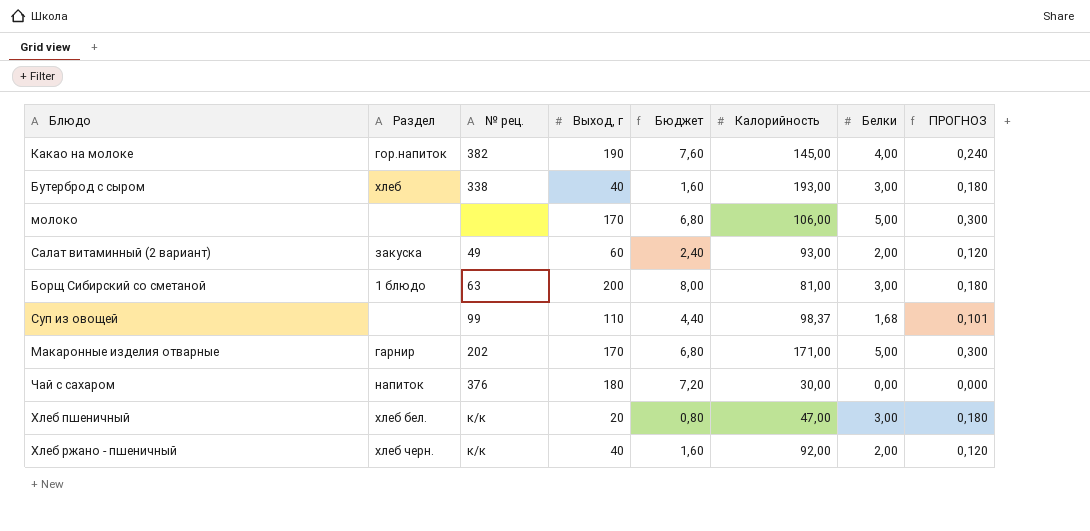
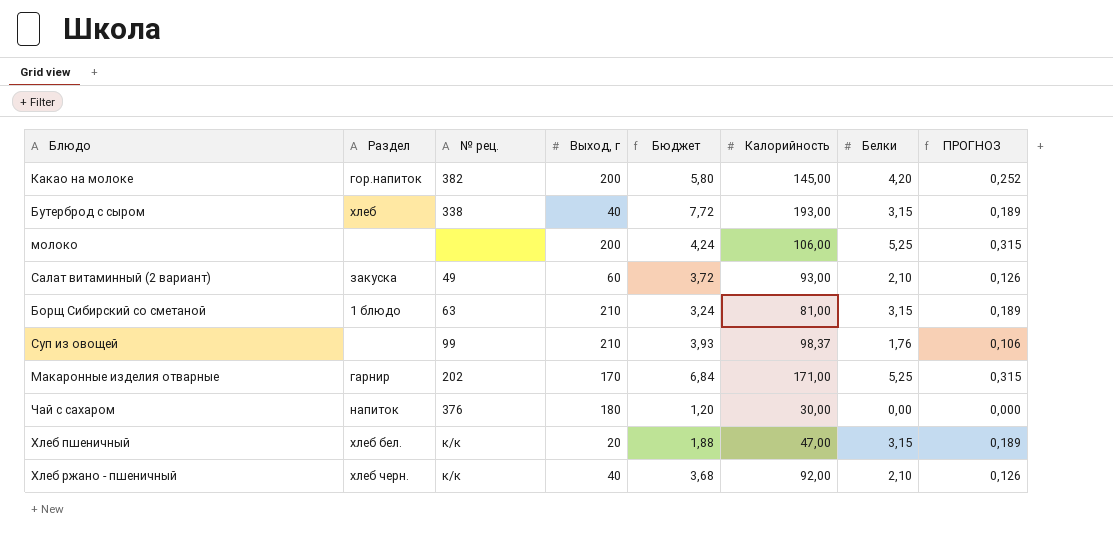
column Бюджет | formula: [Выход, г] * 0,04 -> [Калорийность] * 0,04
Какао на молоке | Выход, г: 190 -> 200
Какао на молоке | Белки: 4,00 -> 4,20
Какао на молоке | ПРОГНОЗ: 0,240 -> 0,252
Бутерброд с сыром | Белки: 3,00 -> 3,15
Бутерброд с сыром | ПРОГНОЗ: 0,180 -> 0,189
молоко | Выход, г: 170 -> 200
молоко | Белки: 5,00 -> 5,25
молоко | ПРОГНОЗ: 0,300 -> 0,315
Салат витаминный (2 вариант) | Белки: 2,00 -> 2,10
Салат витаминный (2 вариант) | ПРОГНОЗ: 0,120 -> 0,126
Борщ Сибирский со сметаной | Выход, г: 200 -> 210
Борщ Сибирский со сметаной | Белки: 3,00 -> 3,15
Борщ Сибирский со сметаной | ПРОГНОЗ: 0,180 -> 0,189
Суп из овощей | Выход, г: 110 -> 210
Суп из овощей | Белки: 1,68 -> 1,76
Суп из овощей | ПРОГНОЗ: 0,101 -> 0,106
Макаронные изделия отварные | Белки: 5,00 -> 5,25
Макаронные изделия отварные | ПРОГНОЗ: 0,300 -> 0,315
Хлеб пшеничный | Белки: 3,00 -> 3,15
Хлеб пшеничный | ПРОГНОЗ: 0,180 -> 0,189
Хлеб ржано - пшеничный | Белки: 2,00 -> 2,10
Хлеб ржано - пшеничный | ПРОГНОЗ: 0,120 -> 0,126

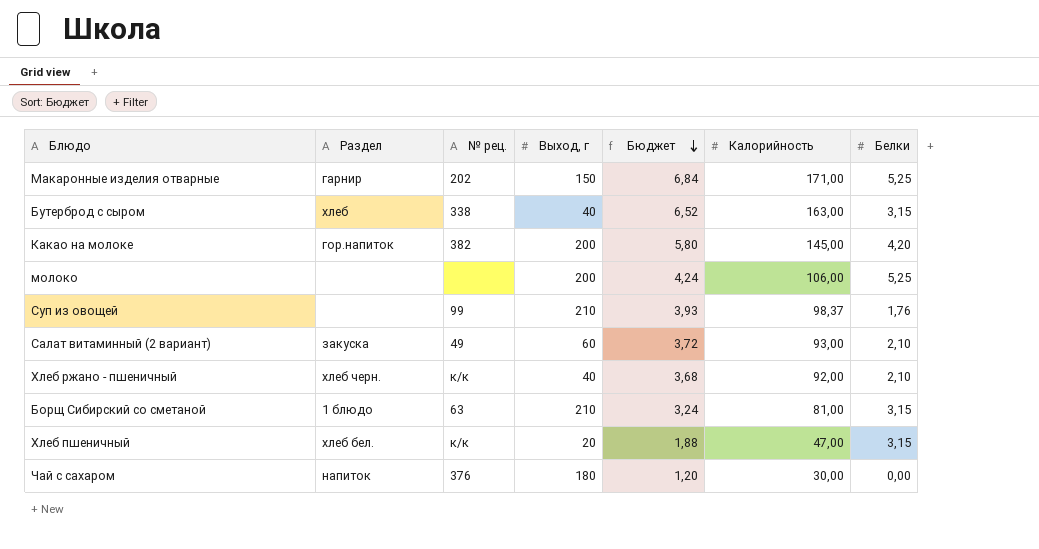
row order: none -> Бюджет descending
column ПРОГНОЗ | formula: [Белки] * 0,06 -> none
Макаронные изделия отварные | Выход, г: 170 -> 150
Бутерброд с сыром | Бюджет: 7,72 -> 6,52
Бутерброд с сыром | Калорийность: 193,00 -> 163,00

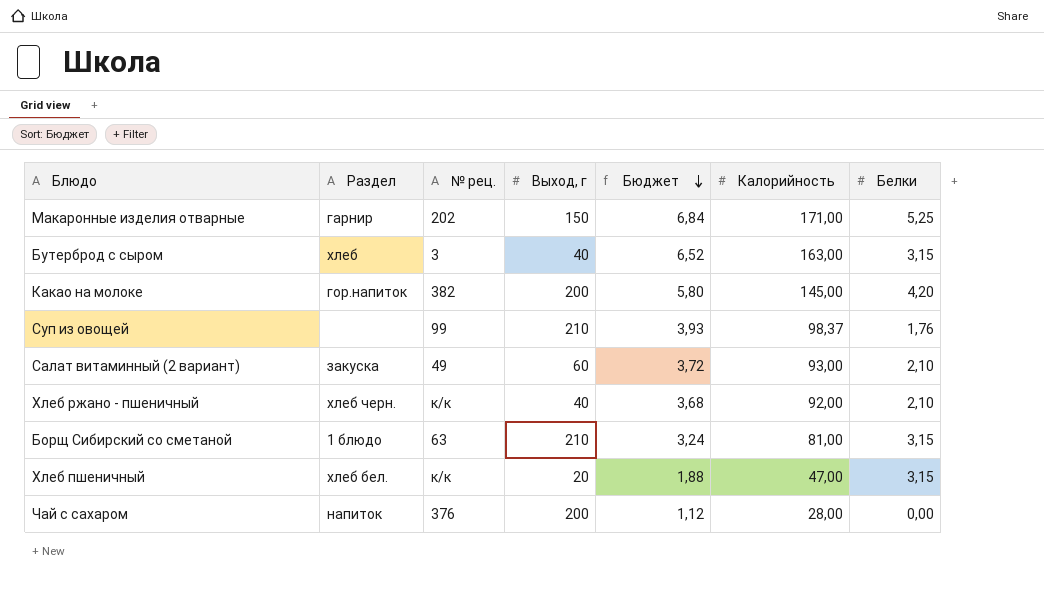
row молоко: none | none | 200 | 4,24 | 106,00 | 5,25 -> none
Бутерброд с сыром | № рец.: 338 -> 3
Чай с сахаром | Выход, г: 180 -> 200
Чай с сахаром | Бюджет: 1,20 -> 1,12
Чай с сахаром | Калорийность: 30,00 -> 28,00

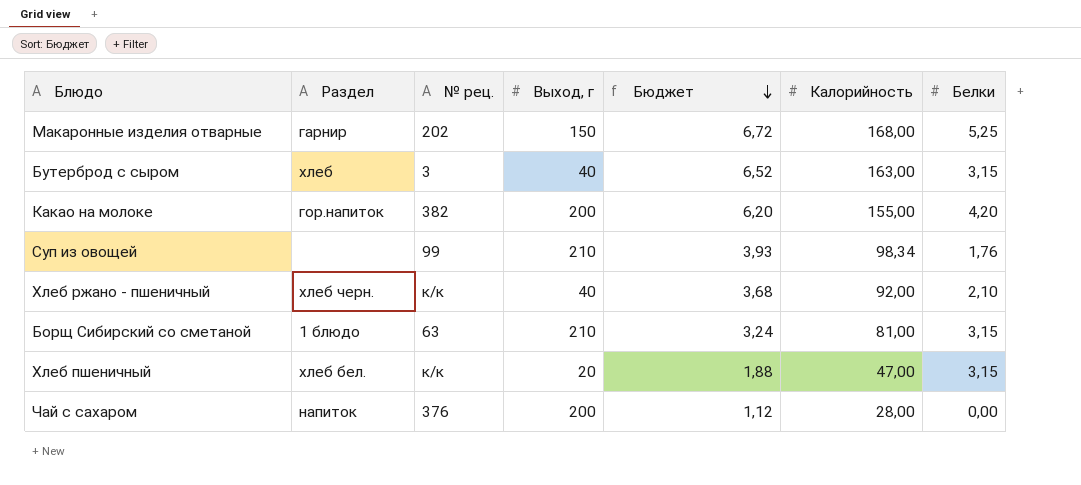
row Салат витаминный (2 вариант): закуска | 49 | 60 | 3,72 | 93,00 | 2,10 -> none
Макаронные изделия отварные | Бюджет: 6,84 -> 6,72
Макаронные изделия отварные | Калорийность: 171,00 -> 168,00
Какао на молоке | Бюджет: 5,80 -> 6,20
Какао на молоке | Калорийность: 145,00 -> 155,00
Суп из овощей | Калорийность: 98,37 -> 98,34

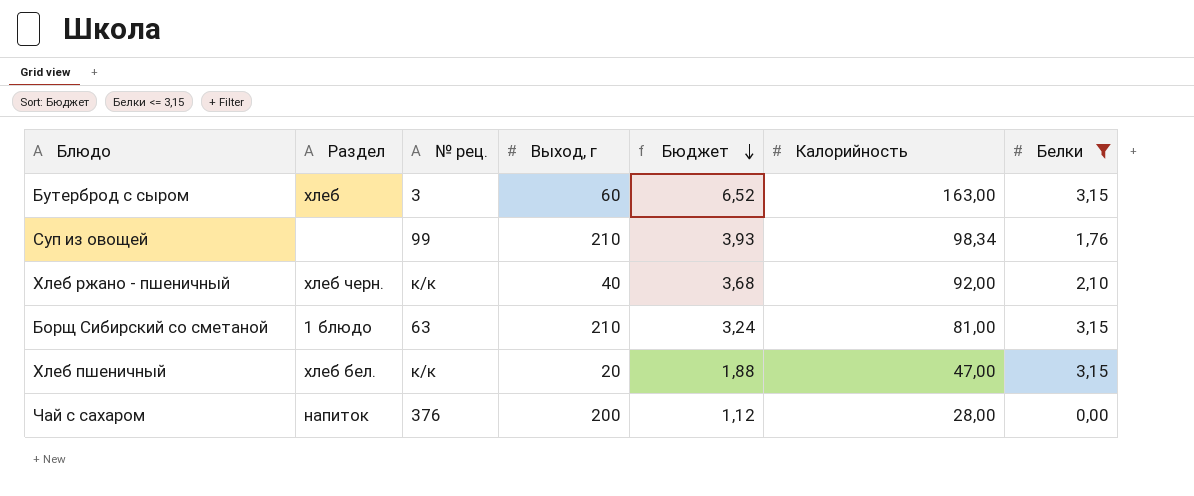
filter: none -> Белки <= 3,15
Бутерброд с сыром | Выход, г: 40 -> 60

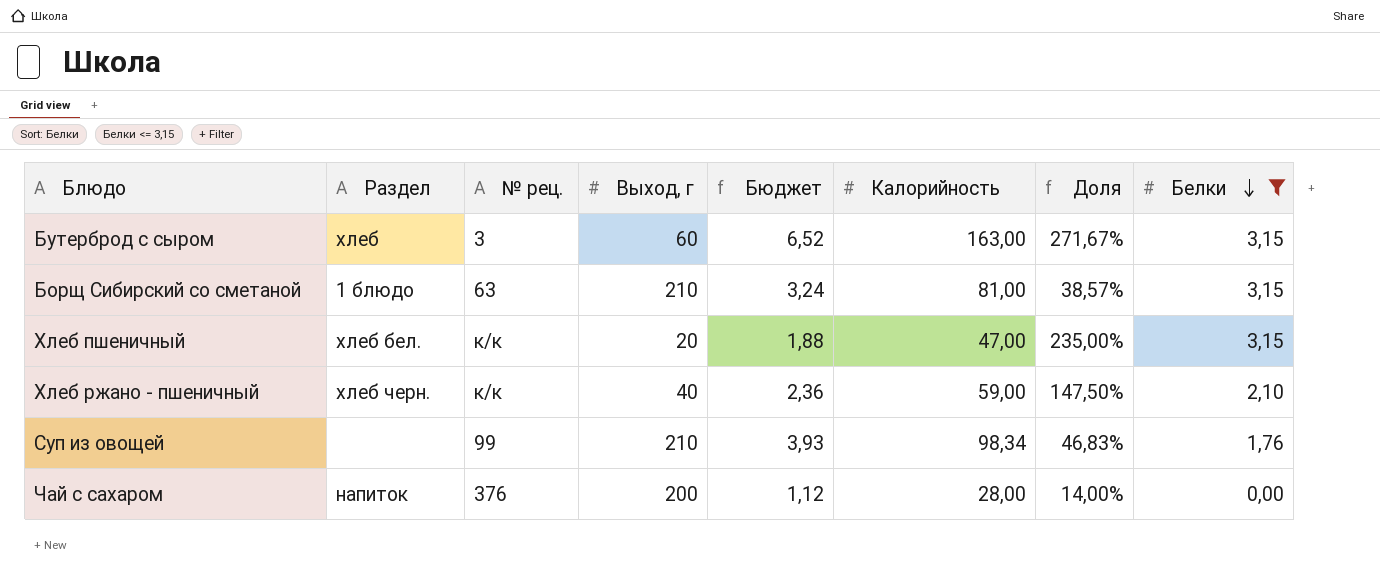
row order: Бюджет descending -> Белки descending
column Доля | formula: none -> [Калорийность] / [Выход, г]
Хлеб ржано - пшеничный | Бюджет: 3,68 -> 2,36
Хлеб ржано - пшеничный | Калорийность: 92,00 -> 59,00

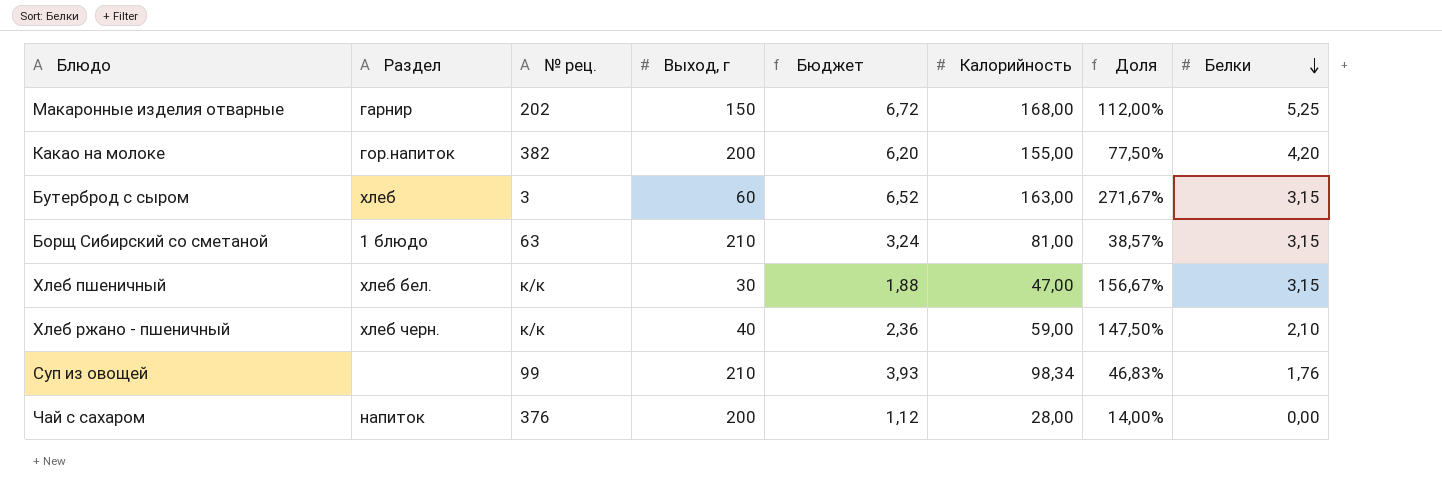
filter: Белки <= 3,15 -> none
Хлеб пшеничный | Выход, г: 20 -> 30
Хлеб пшеничный | Доля: 235,00% -> 156,67%

